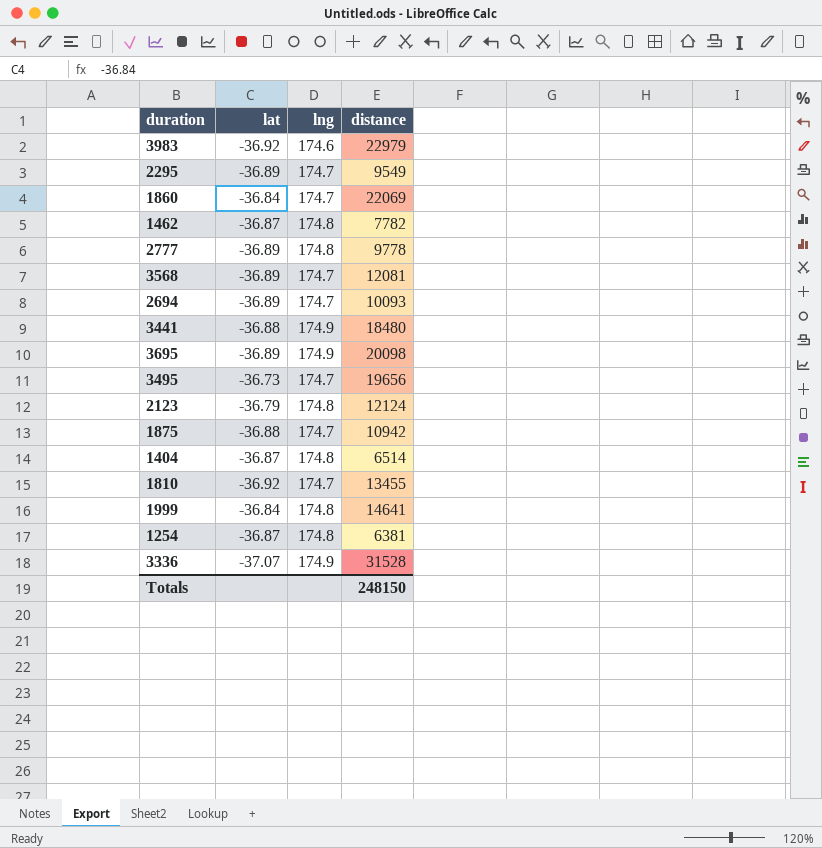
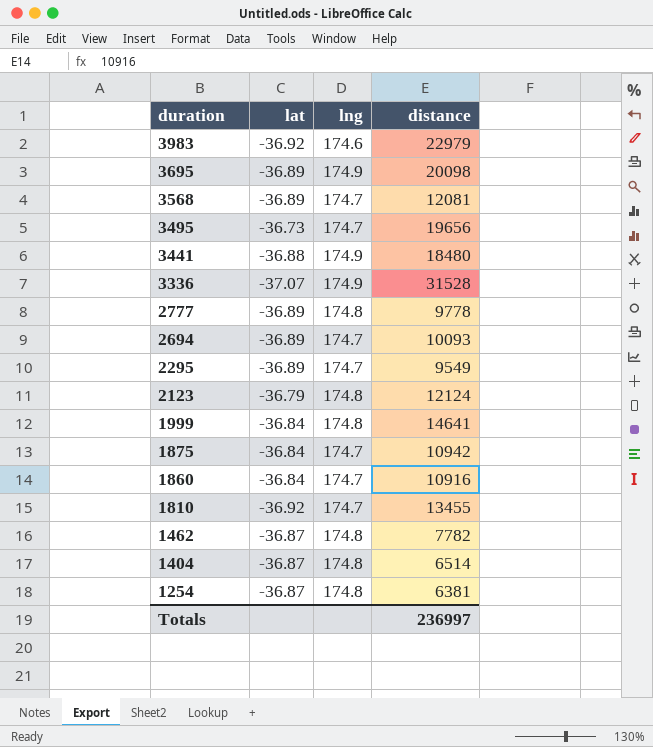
row order: none -> duration descending
1875 | lat: -36.88 -> -36.84
1860 | distance: 22069 -> 10916
Totals | distance: 248150 -> 236997

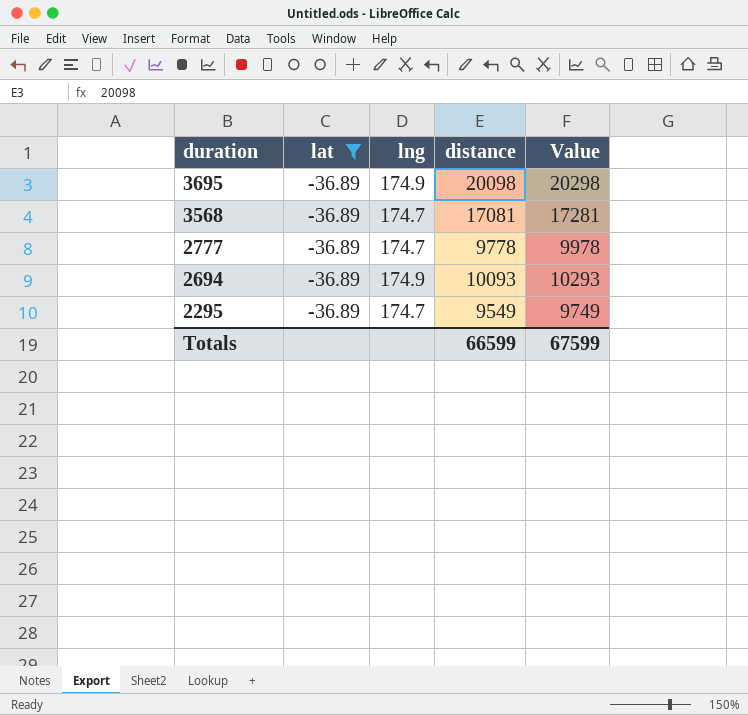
filter: none -> lat = -36.89
column Value | formula: none -> [distance] + 200
3568 | distance: 12081 -> 17081
2777 | lng: 174.8 -> 174.7
2694 | lng: 174.7 -> 174.9
Totals | distance: 236997 -> 66599

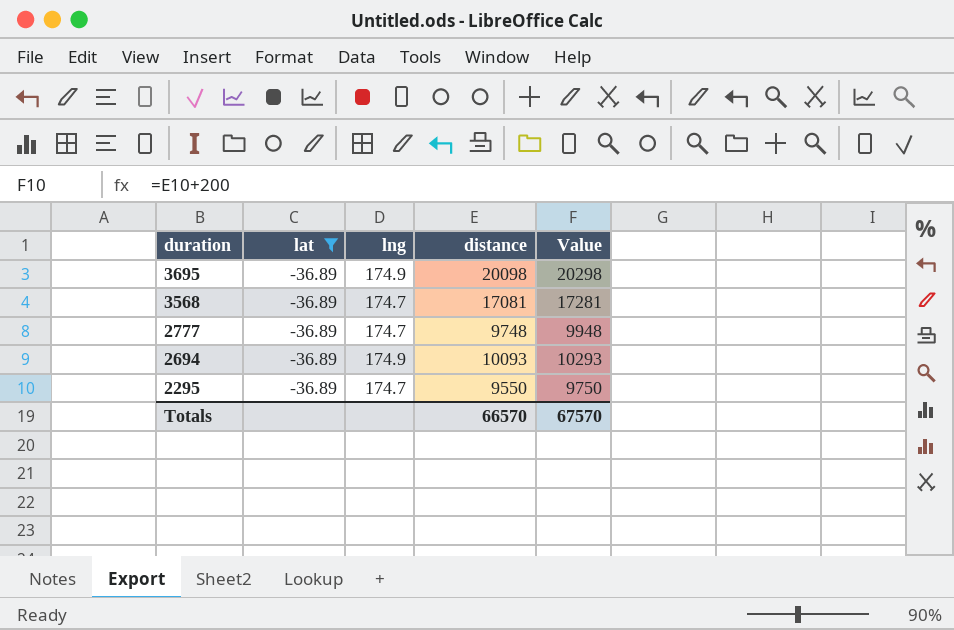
2777 | distance: 9778 -> 9748
2777 | Value: 9978 -> 9948
2295 | distance: 9549 -> 9550
2295 | Value: 9749 -> 9750
Totals | distance: 66599 -> 66570
Totals | Value: 67599 -> 67570

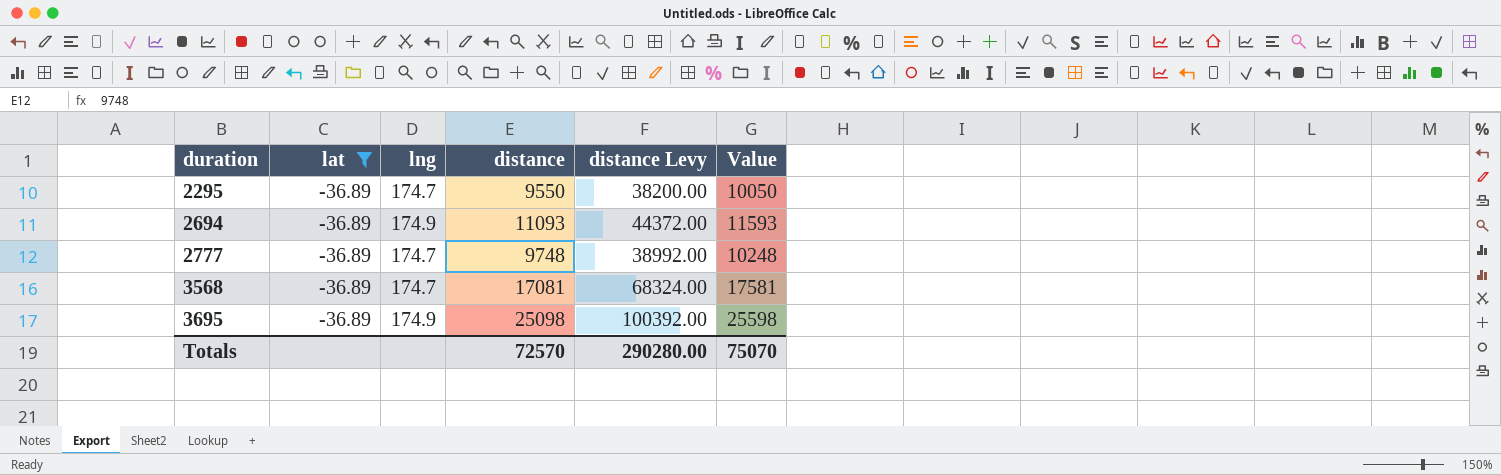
row order: duration descending -> duration ascending
column distance Levy | formula: none -> [distance] * 4
column Value | formula: [distance] + 200 -> [distance] + 500
2694 | distance: 10093 -> 11093
3695 | distance: 20098 -> 25098
Totals | distance: 66570 -> 72570
Totals | Value: 67570 -> 75070

